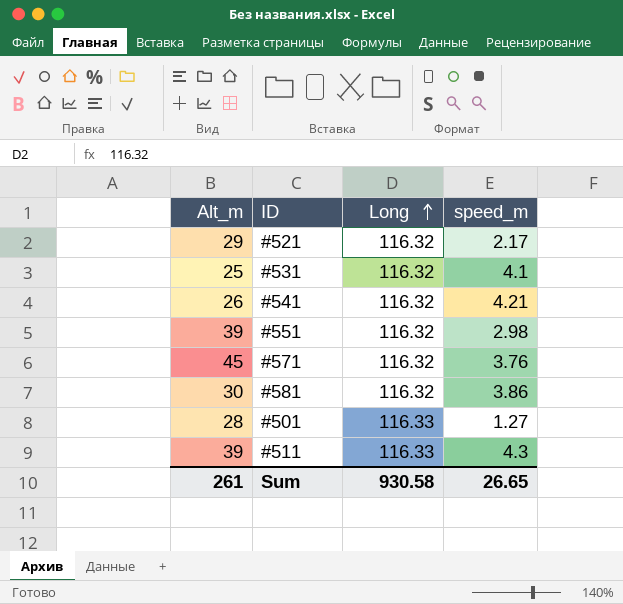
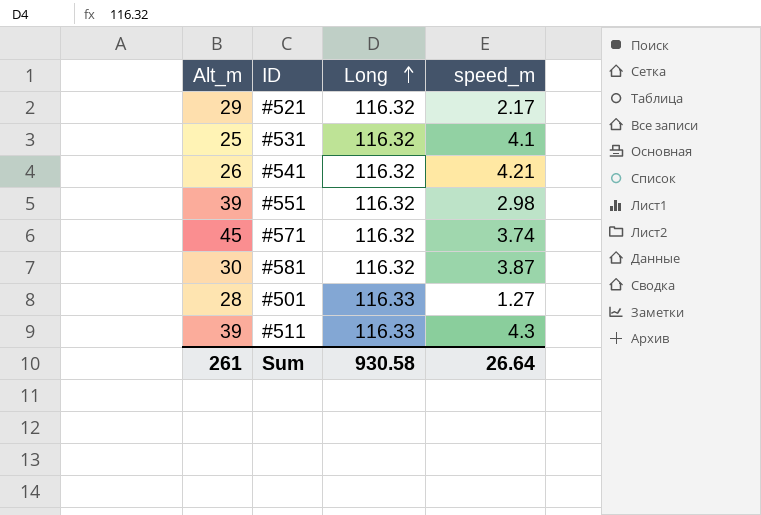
#571 | speed_m: 3.76 -> 3.74
#581 | speed_m: 3.86 -> 3.87
Sum | speed_m: 26.65 -> 26.64

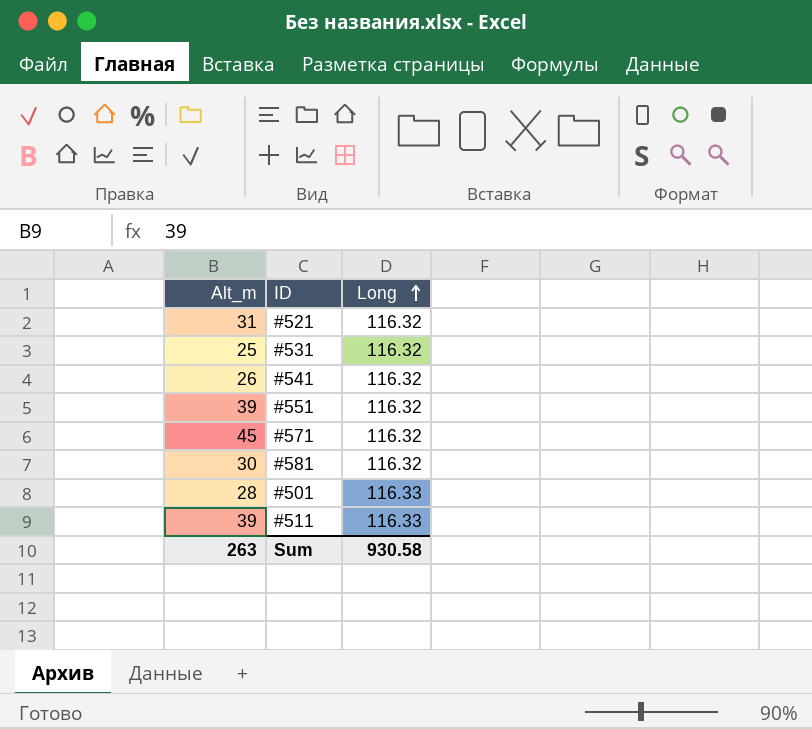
column speed_m | position: 4 -> none
#521 | Alt_m: 29 -> 31
Sum | Alt_m: 261 -> 263

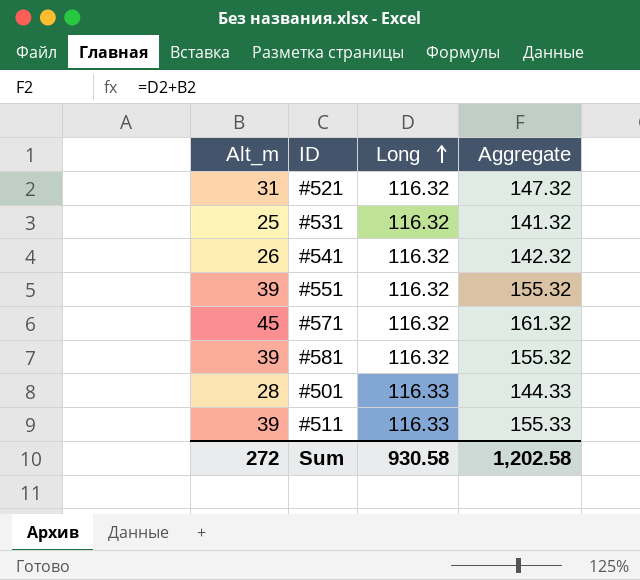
column Aggregate | formula: none -> [Alt_m] + [Long]
#581 | Alt_m: 30 -> 39
Sum | Alt_m: 263 -> 272

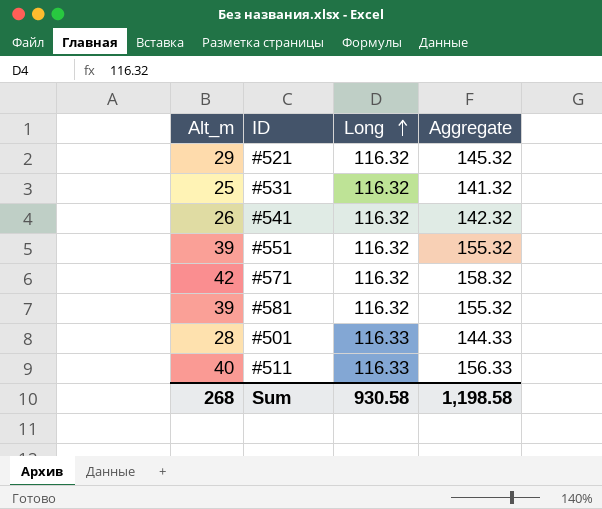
#521 | Alt_m: 31 -> 29
#521 | Aggregate: 147.32 -> 145.32
#571 | Alt_m: 45 -> 42
#571 | Aggregate: 161.32 -> 158.32
#511 | Alt_m: 39 -> 40
#511 | Aggregate: 155.33 -> 156.33
Sum | Alt_m: 272 -> 268
Sum | Aggregate: 1,202.58 -> 1,198.58

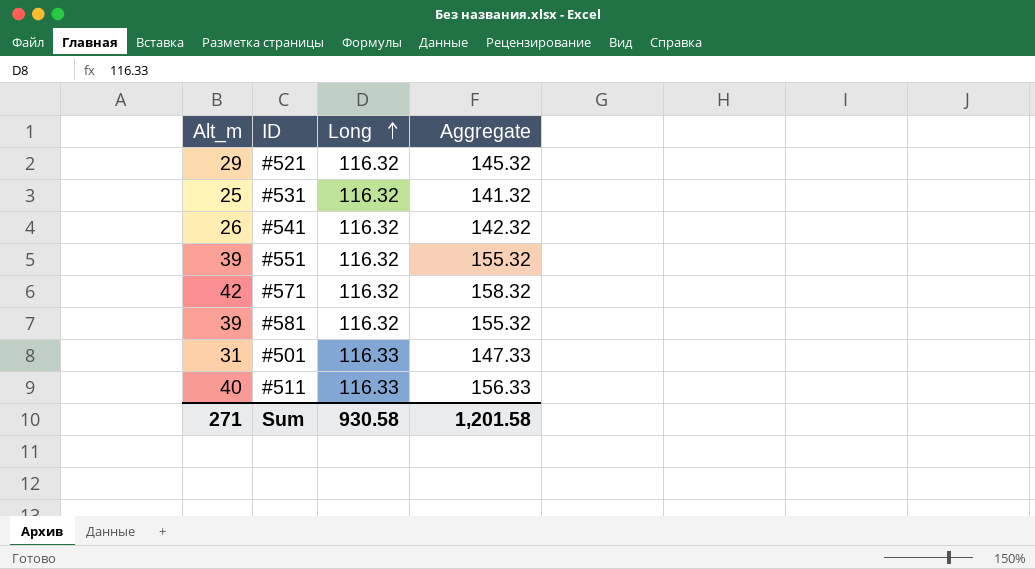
#501 | Alt_m: 28 -> 31
#501 | Aggregate: 144.33 -> 147.33
Sum | Alt_m: 268 -> 271
Sum | Aggregate: 1,198.58 -> 1,201.58

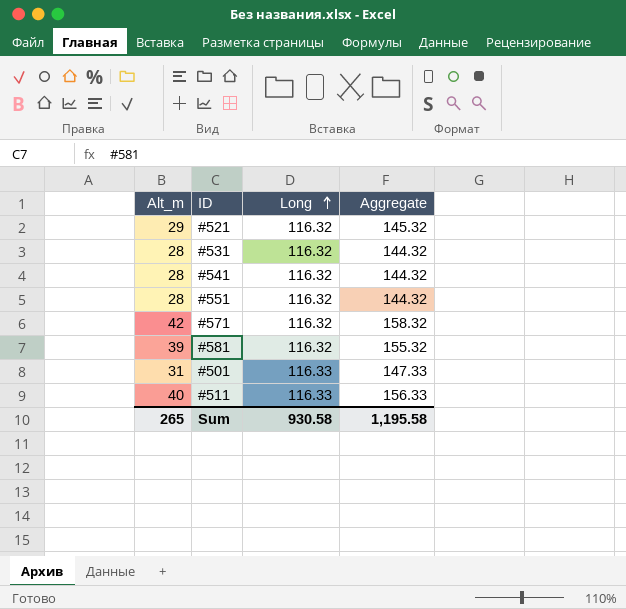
#531 | Alt_m: 25 -> 28
#531 | Aggregate: 141.32 -> 144.32
#541 | Alt_m: 26 -> 28
#541 | Aggregate: 142.32 -> 144.32
#551 | Alt_m: 39 -> 28
#551 | Aggregate: 155.32 -> 144.32
Sum | Alt_m: 271 -> 265
Sum | Aggregate: 1,201.58 -> 1,195.58

